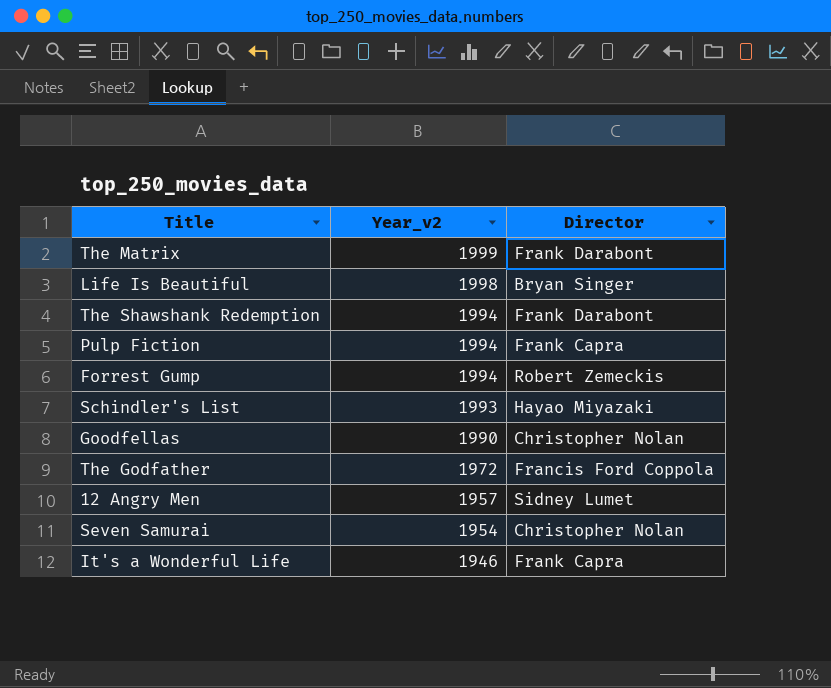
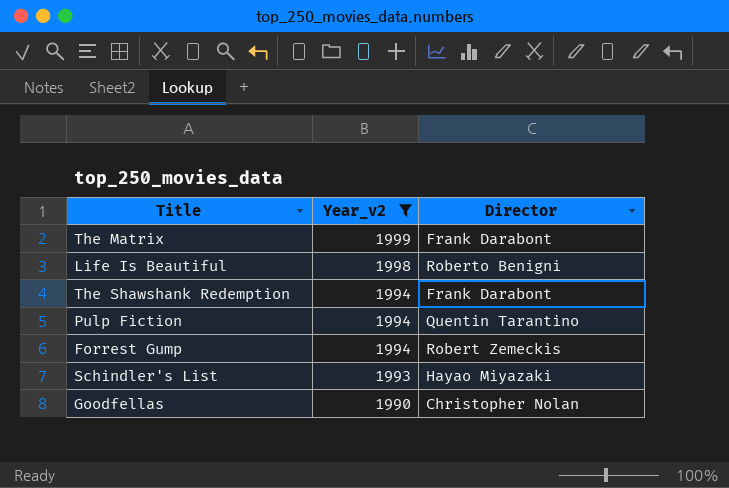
filter: none -> Year_v2 >= 1990
Life Is Beautiful | Director: Bryan Singer -> Roberto Benigni
Pulp Fiction | Director: Frank Capra -> Quentin Tarantino

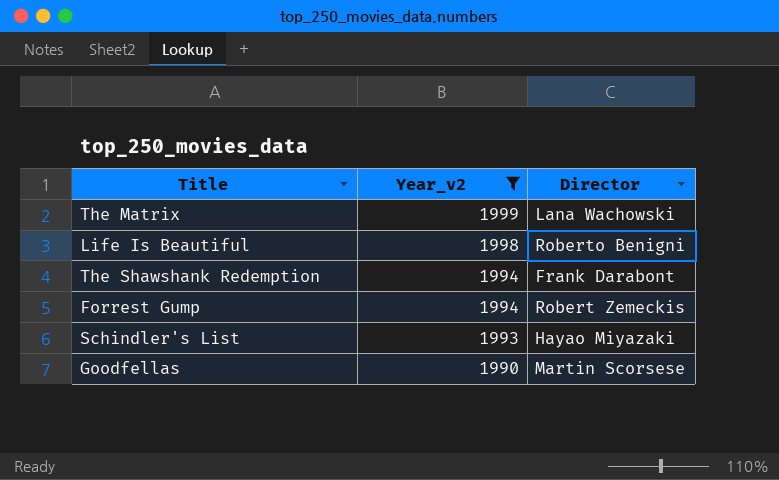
row Pulp Fiction: 1994 | Quentin Tarantino -> none
The Matrix | Director: Frank Darabont -> Lana Wachowski
Goodfellas | Director: Christopher Nolan -> Martin Scorsese

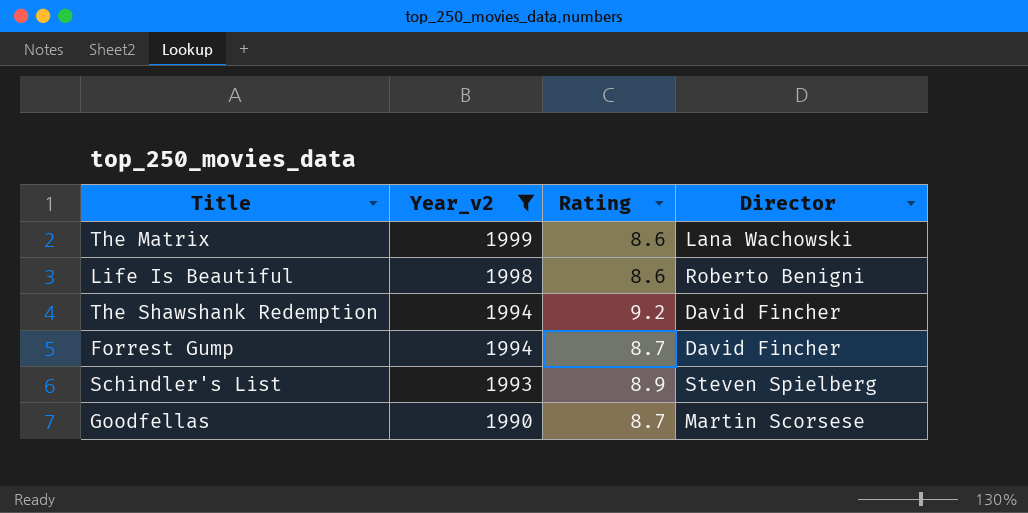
column Rating | position: none -> 3
The Shawshank Redemption | Director: Frank Darabont -> David Fincher
Forrest Gump | Director: Robert Zemeckis -> David Fincher
Schindler's List | Director: Hayao Miyazaki -> Steven Spielberg

